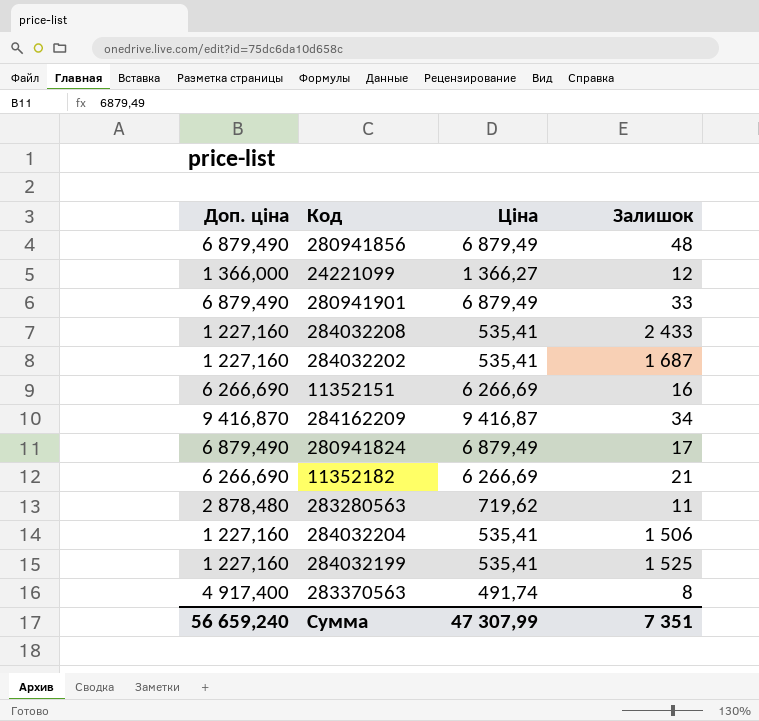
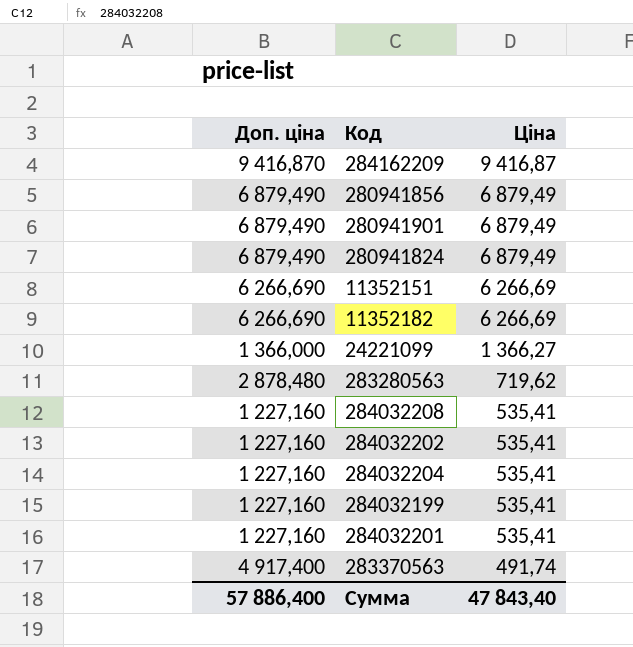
row order: none -> Ціна descending
column Залишок | position: 4 -> none
row 284032201: none -> 1 227,160 | 535,41
Сумма | Доп. ціна: 56 659,240 -> 57 886,400
Сумма | Ціна: 47 307,99 -> 47 843,40

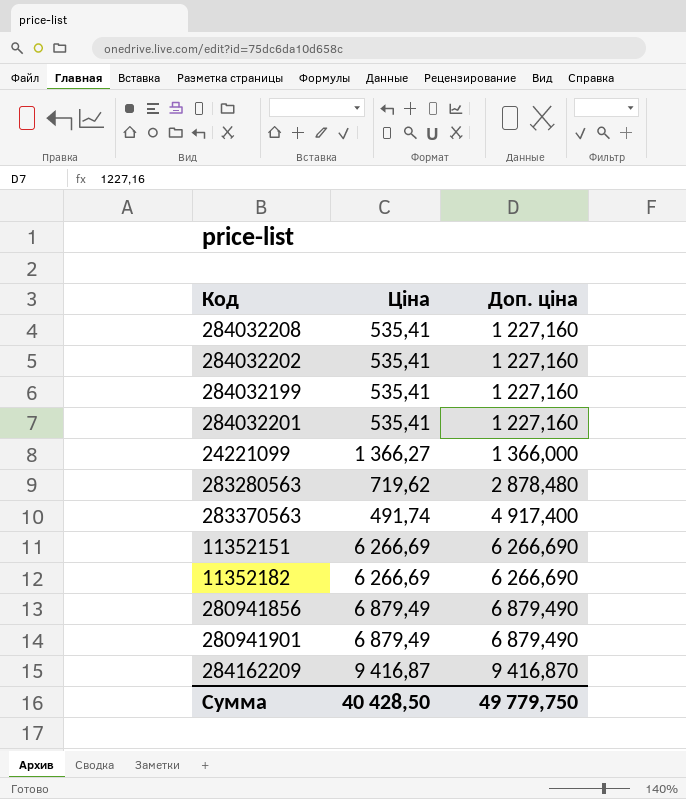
row order: Ціна descending -> Доп. ціна ascending
column Доп. ціна | position: 1 -> 3
row 280941824: 6 879,490 | 6 879,49 -> none
row 284032204: 1 227,160 | 535,41 -> none
Сумма | Ціна: 47 843,40 -> 40 428,50
Сумма | Доп. ціна: 57 886,400 -> 49 779,750

